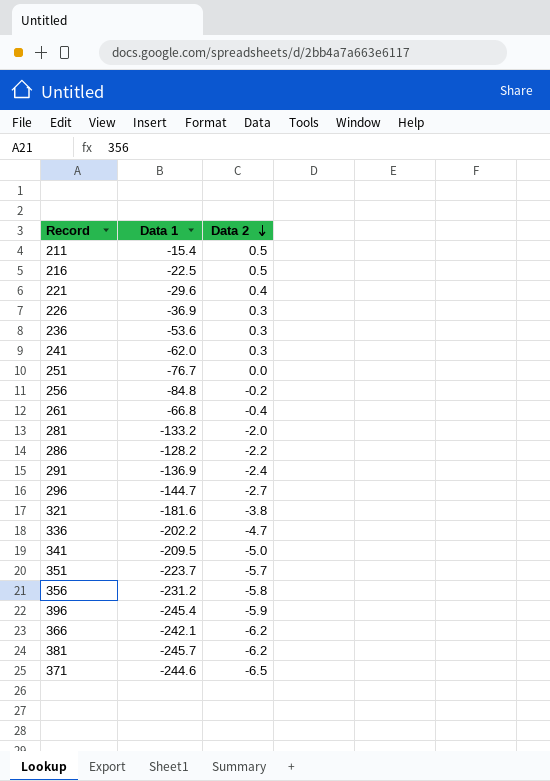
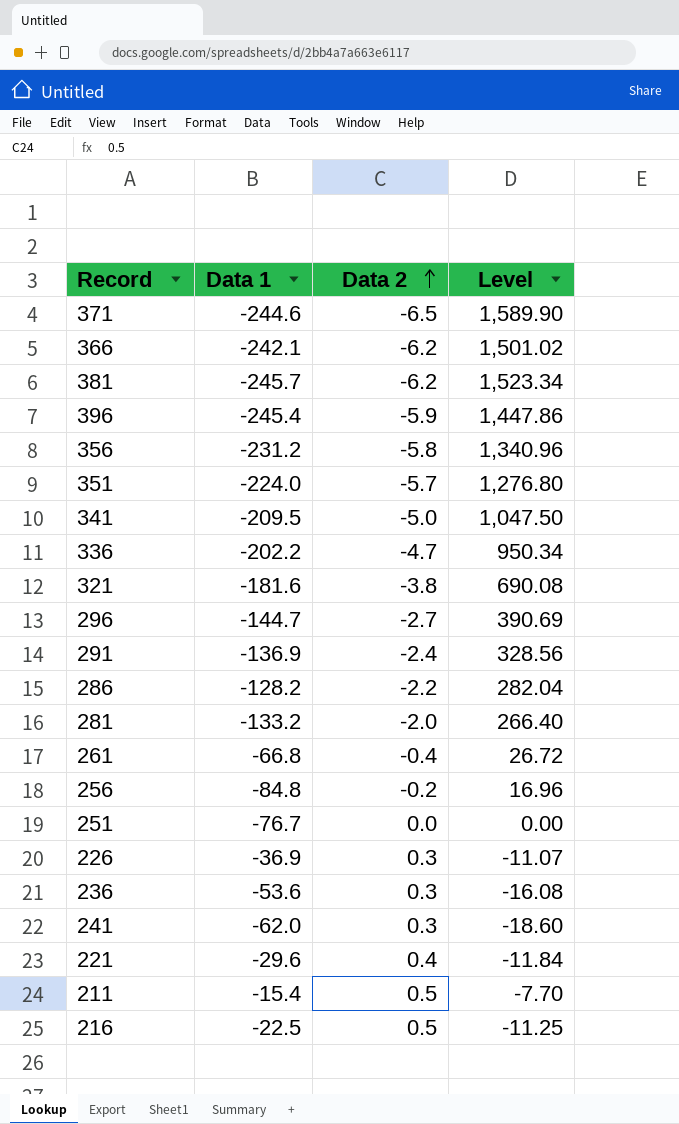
row order: Data 2 descending -> Data 2 ascending
column Level | formula: none -> [Data 1] * [Data 2]
351 | Data 1: -223.7 -> -224.0

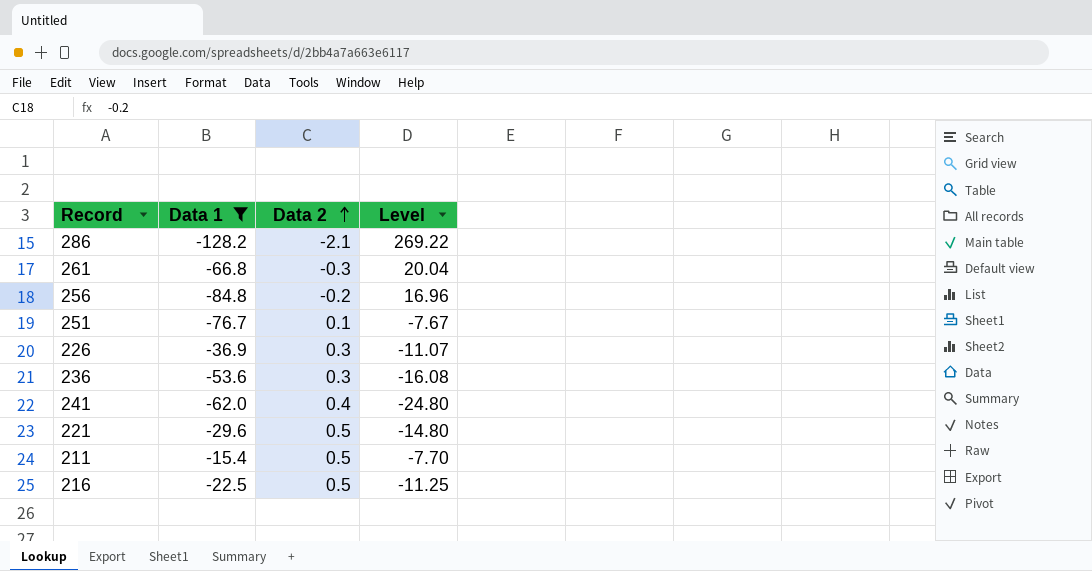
filter: none -> Data 1 >= -128.2
286 | Data 2: -2.2 -> -2.1
286 | Level: 282.04 -> 269.22
261 | Data 2: -0.4 -> -0.3
261 | Level: 26.72 -> 20.04
251 | Data 2: 0.0 -> 0.1
251 | Level: 0.00 -> -7.67
241 | Data 2: 0.3 -> 0.4
241 | Level: -18.60 -> -24.80
221 | Data 2: 0.4 -> 0.5
221 | Level: -11.84 -> -14.80

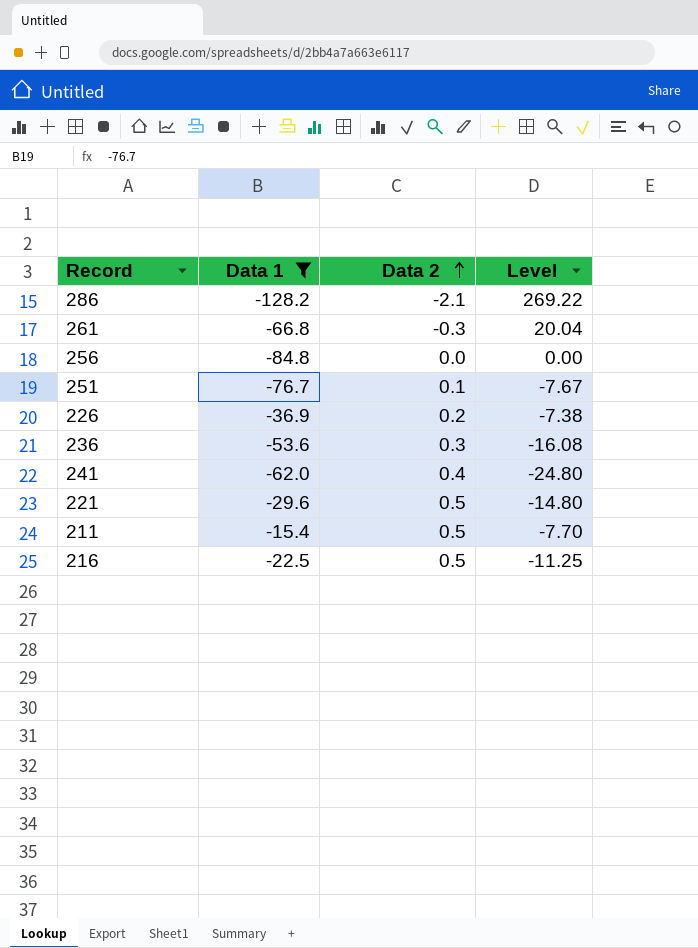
256 | Data 2: -0.2 -> 0.0
256 | Level: 16.96 -> 0.00
226 | Data 2: 0.3 -> 0.2
226 | Level: -11.07 -> -7.38

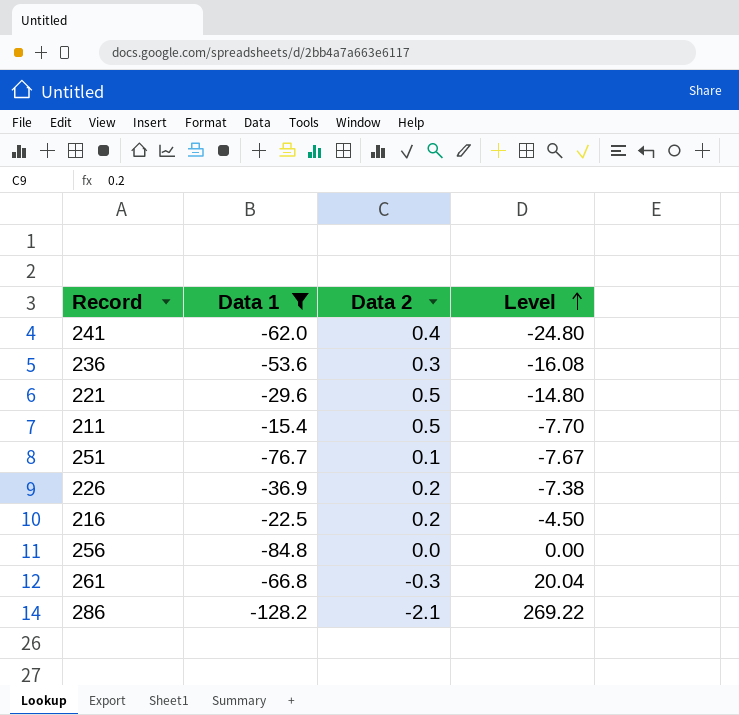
row order: Data 2 ascending -> Level ascending
216 | Data 2: 0.5 -> 0.2
216 | Level: -11.25 -> -4.50

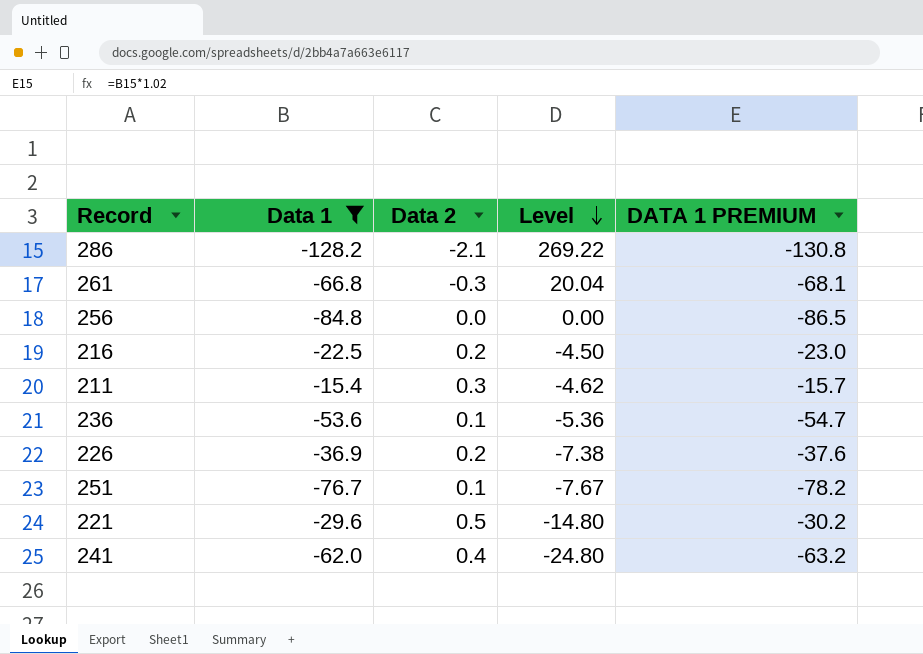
row order: Level ascending -> Level descending
column DATA 1 PREMIUM | formula: none -> [Data 1] * 1.02
211 | Data 2: 0.5 -> 0.3
211 | Level: -7.70 -> -4.62
236 | Data 2: 0.3 -> 0.1
236 | Level: -16.08 -> -5.36

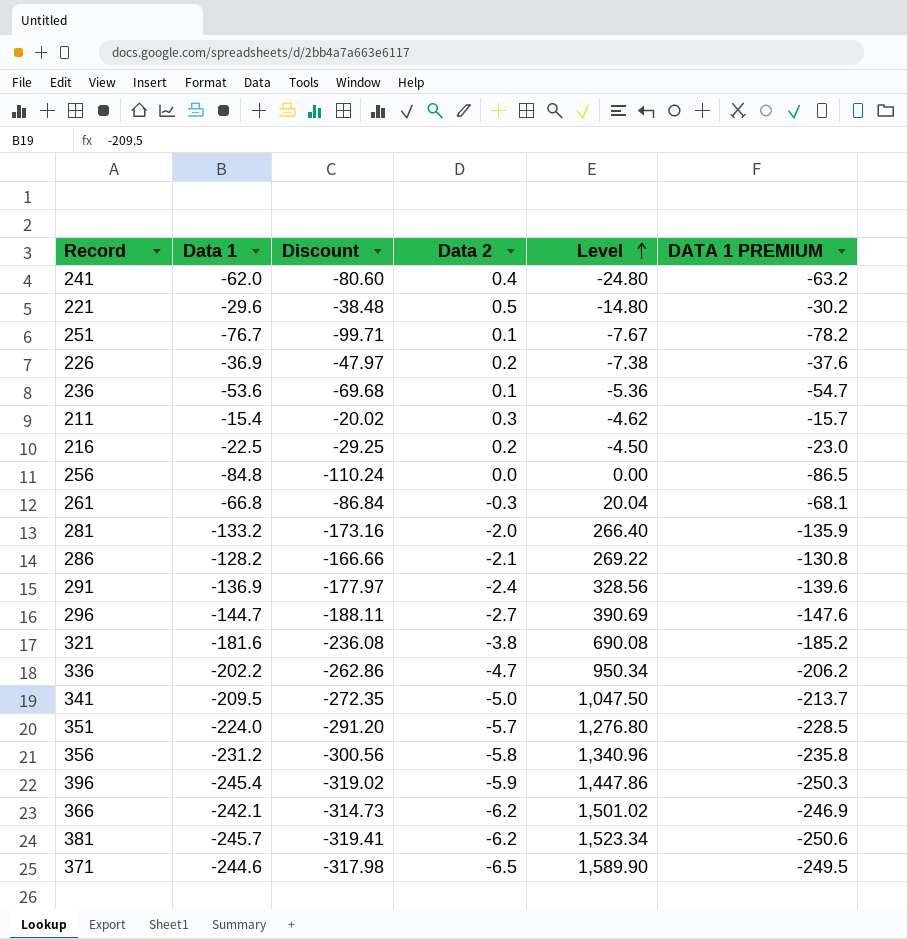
filter: Data 1 >= -128.2 -> none
row order: Level descending -> Level ascending
column Discount | formula: none -> [Data 1] * 1.3

